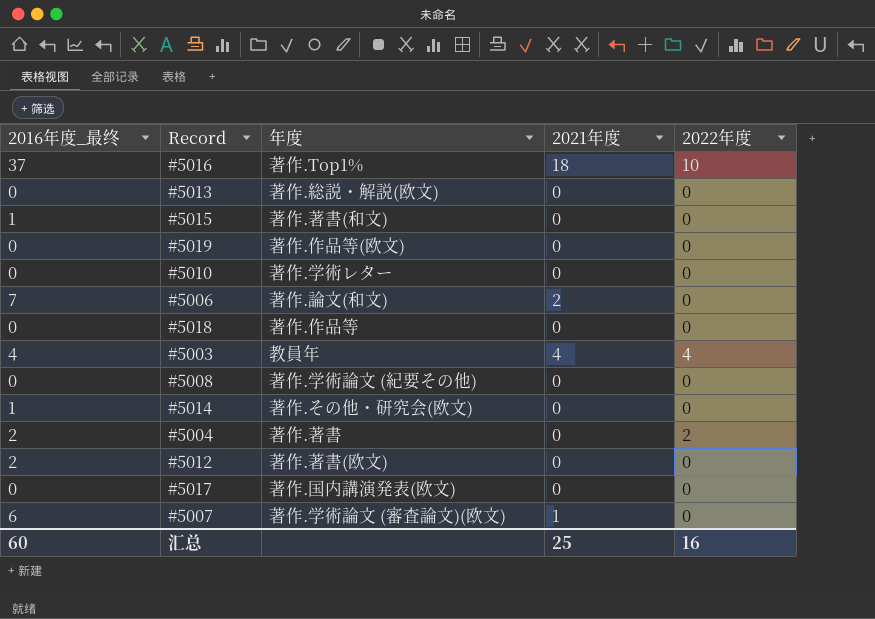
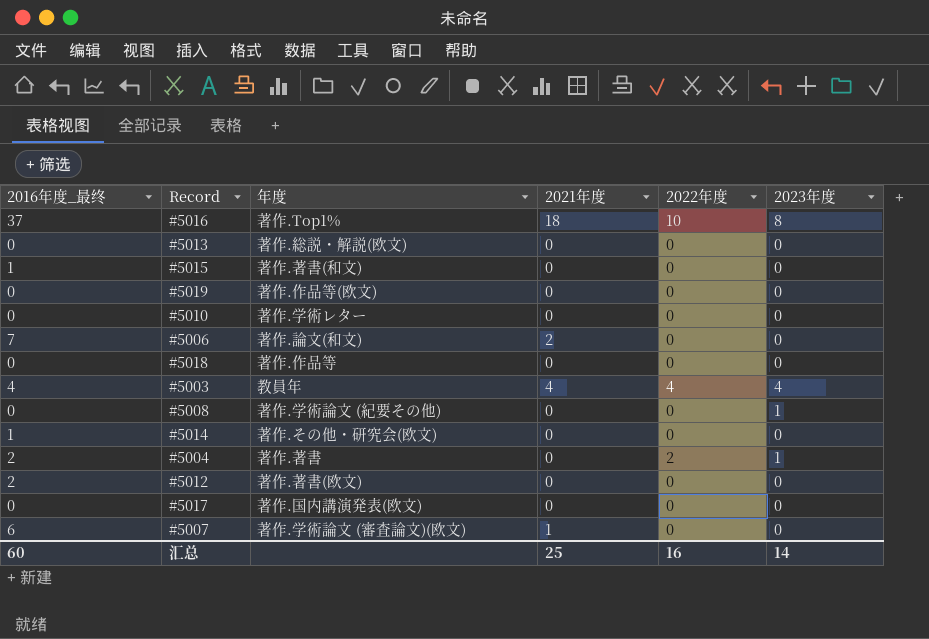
column 2023年度 | position: none -> 6

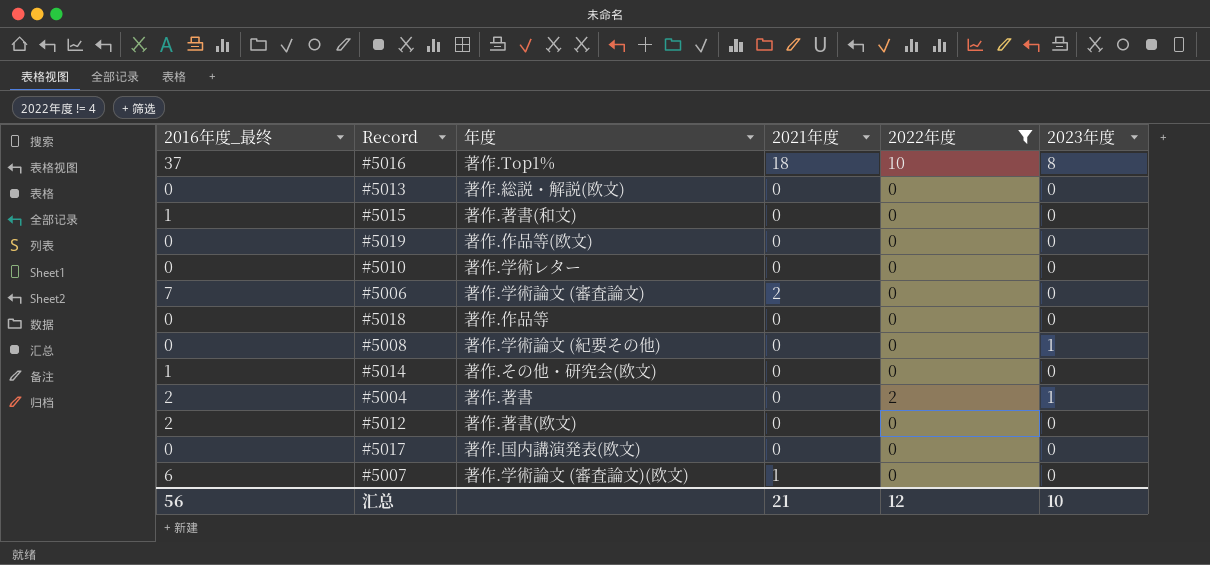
filter: none -> 2022年度 != 4
#5006 | 年度: 著作.論文(和文) -> 著作.学術論文 (審査論文)
汇总 | 2016年度_最终: 60 -> 56
汇总 | 2021年度: 25 -> 21
汇总 | 2022年度: 16 -> 12
汇总 | 2023年度: 14 -> 10

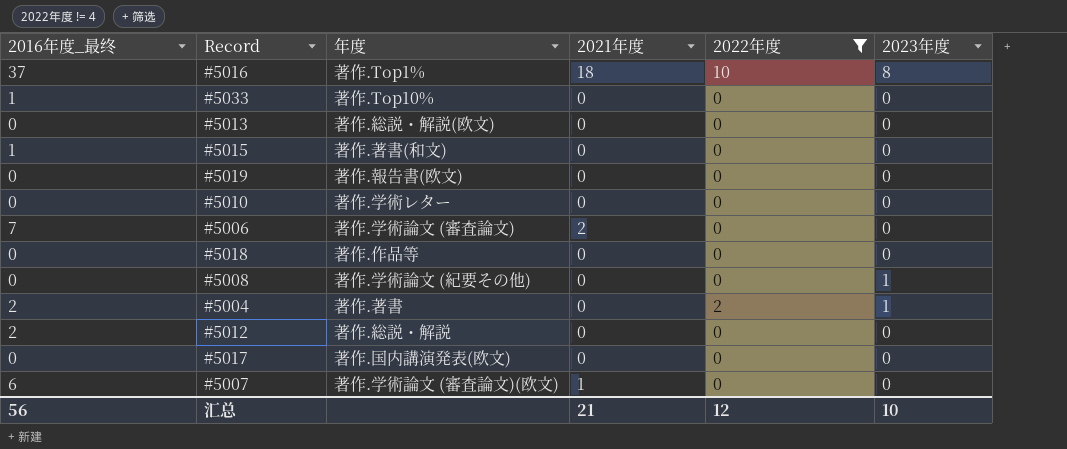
row #5014: 1 | 著作.その他・研究会(欧文) | 0 | 0 | 0 -> none
row #5033: none -> 1 | 著作.Top10% | 0 | 0 | 0
#5019 | 年度: 著作.作品等(欧文) -> 著作.報告書(欧文)
#5012 | 年度: 著作.著書(欧文) -> 著作.総説・解説

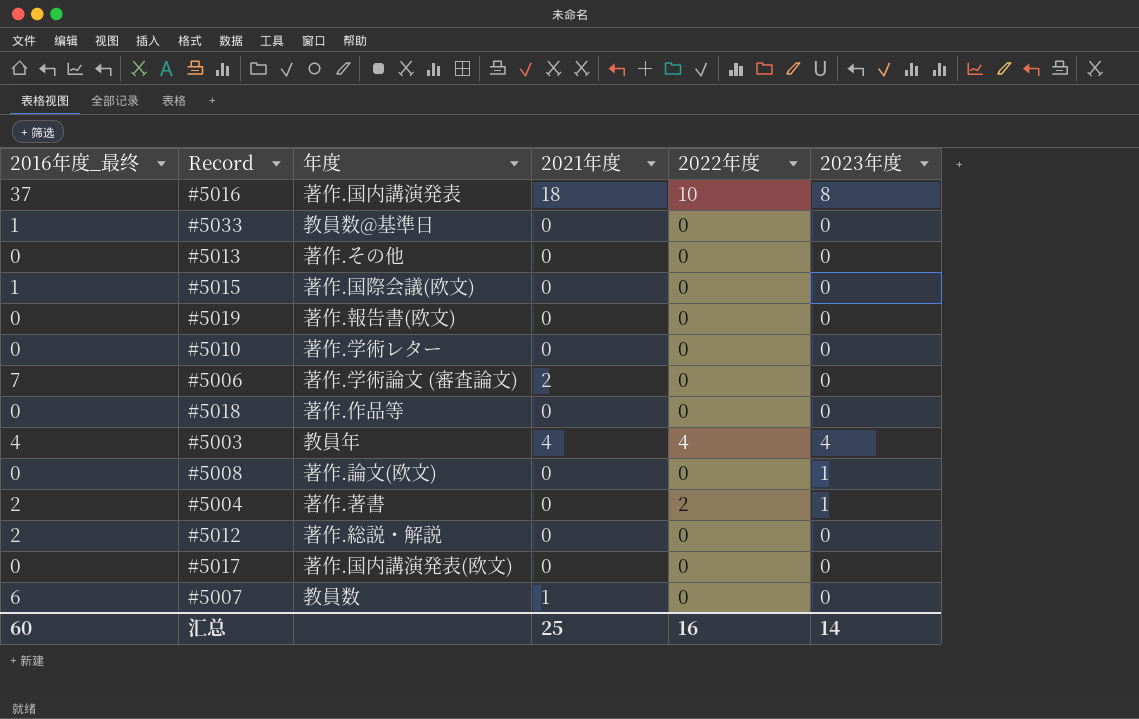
filter: 2022年度 != 4 -> none
#5016 | 年度: 著作.Top1% -> 著作.国内講演発表
#5033 | 年度: 著作.Top10% -> 教員数@基準日
#5013 | 年度: 著作.総説・解説(欧文) -> 著作.その他
#5015 | 年度: 著作.著書(和文) -> 著作.国際会議(欧文)
#5008 | 年度: 著作.学術論文 (紀要その他) -> 著作.論文(欧文)
#5007 | 年度: 著作.学術論文 (審査論文)(欧文) -> 教員数
汇总 | 2016年度_最终: 56 -> 60
汇总 | 2021年度: 21 -> 25
汇总 | 2022年度: 12 -> 16
汇总 | 2023年度: 10 -> 14

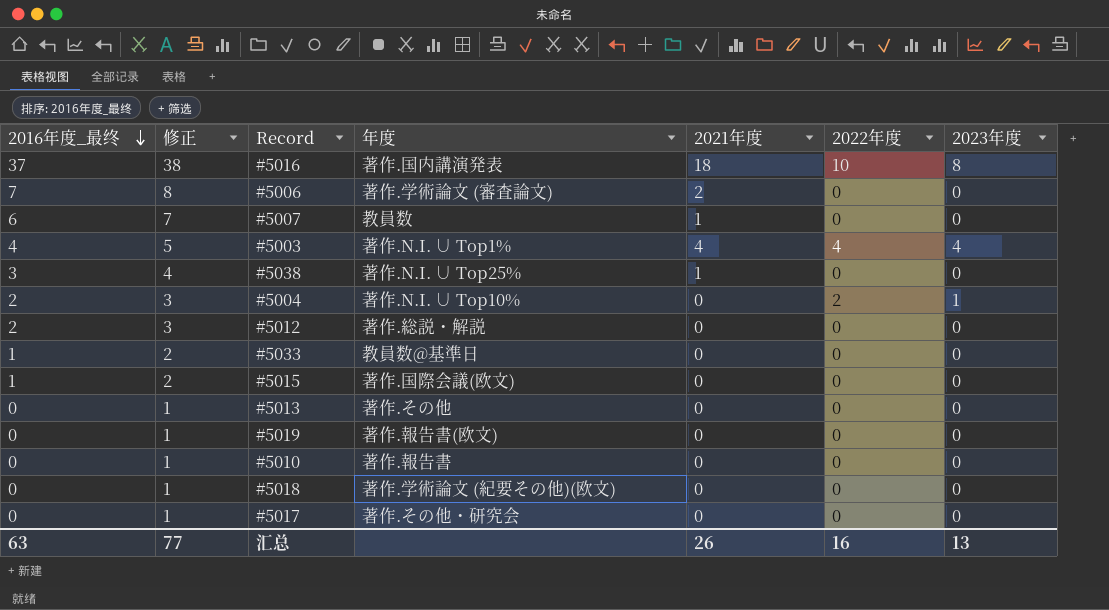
row order: none -> 2016年度_最终 descending
column 修正 | formula: none -> [2016年度_最终] + 1
row #5008: 0 | 著作.論文(欧文) | 0 | 0 | 1 -> none
#5003 | 年度: 教員年 -> 著作.N.I. ∪ Top1%
row #5038: none -> 3 | 4 | 著作.N.I. ∪ Top25% | 1 | 0 | 0
#5004 | 年度: 著作.著書 -> 著作.N.I. ∪ Top10%
#5010 | 年度: 著作.学術レター -> 著作.報告書
#5018 | 年度: 著作.作品等 -> 著作.学術論文 (紀要その他)(欧文)
#5017 | 年度: 著作.国内講演発表(欧文) -> 著作.その他・研究会
汇总 | 2016年度_最终: 60 -> 63
汇总 | 2021年度: 25 -> 26
汇总 | 2023年度: 14 -> 13

